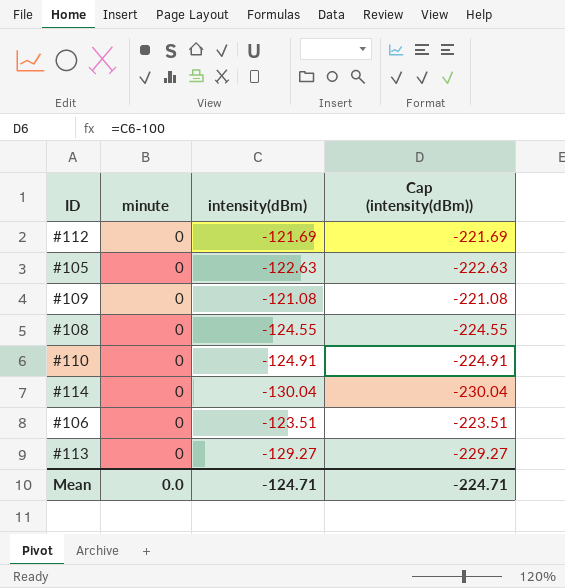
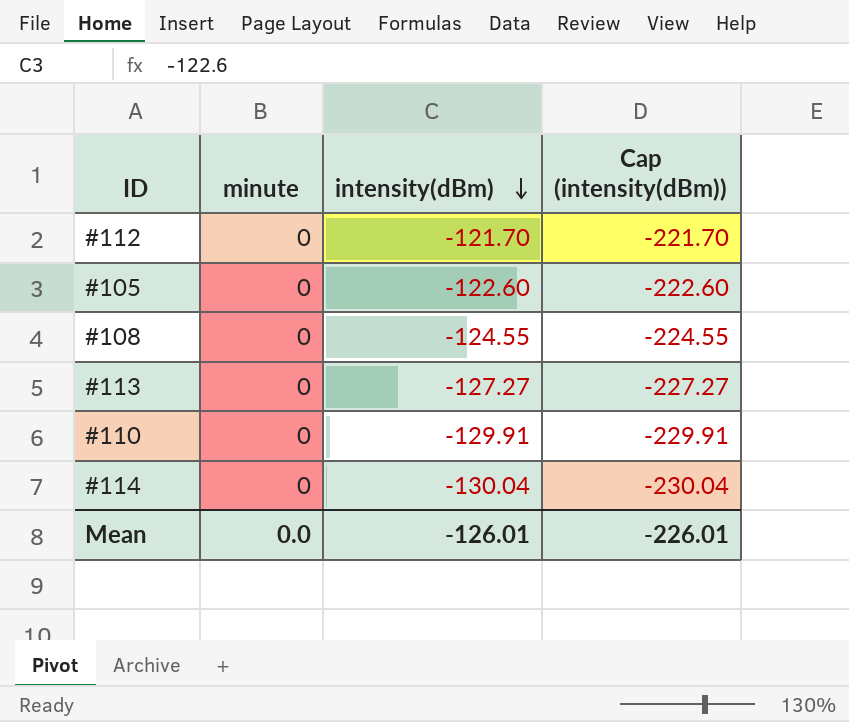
row order: none -> intensity(dBm) descending
row #109: 0 | -121.08 | -221.08 -> none
row #106: 0 | -123.51 | -223.51 -> none
#112 | intensity(dBm): -121.69 -> -121.70
#112 | Cap (intensity(dBm)): -221.69 -> -221.70
#105 | intensity(dBm): -122.63 -> -122.60
#105 | Cap (intensity(dBm)): -222.63 -> -222.60
#113 | intensity(dBm): -129.27 -> -127.27
#113 | Cap (intensity(dBm)): -229.27 -> -227.27
#110 | intensity(dBm): -124.91 -> -129.91
#110 | Cap (intensity(dBm)): -224.91 -> -229.91
Mean | intensity(dBm): -124.71 -> -126.01
Mean | Cap (intensity(dBm)): -224.71 -> -226.01

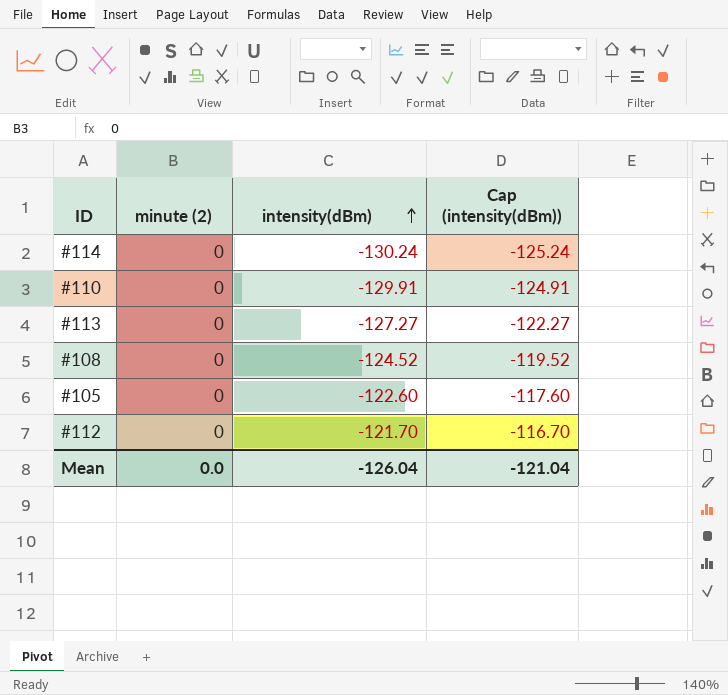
row order: intensity(dBm) descending -> intensity(dBm) ascending
column name: minute -> minute (2)
column Cap (intensity(dBm)) | formula: [intensity(dBm)] - 100 -> [intensity(dBm)] + 5
#114 | intensity(dBm): -130.04 -> -130.24
#108 | intensity(dBm): -124.55 -> -124.52
Mean | intensity(dBm): -126.01 -> -126.04
Mean | Cap (intensity(dBm)): -226.01 -> -121.04

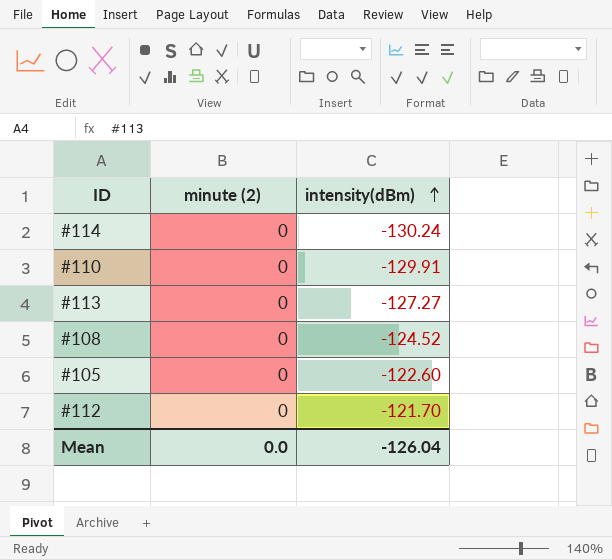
column Cap (intensity(dBm)) | formula: [intensity(dBm)] + 5 -> none

